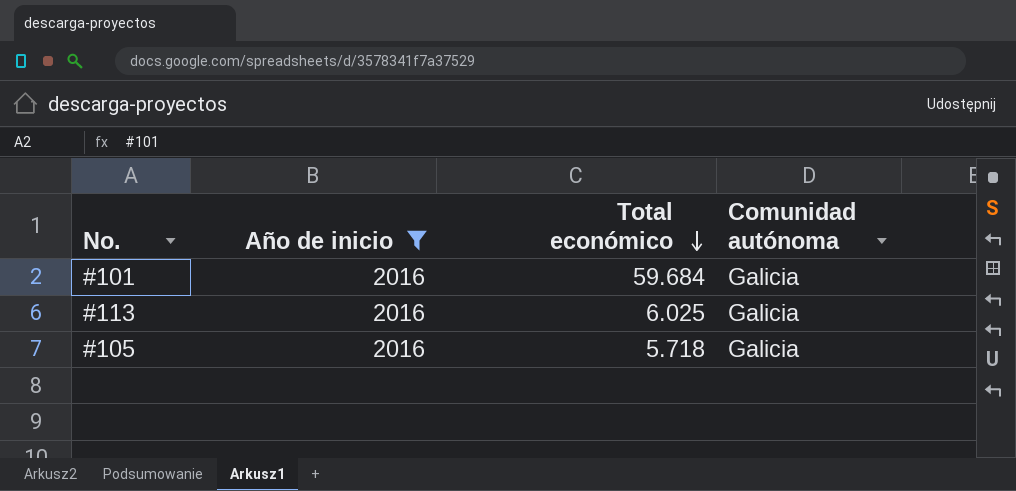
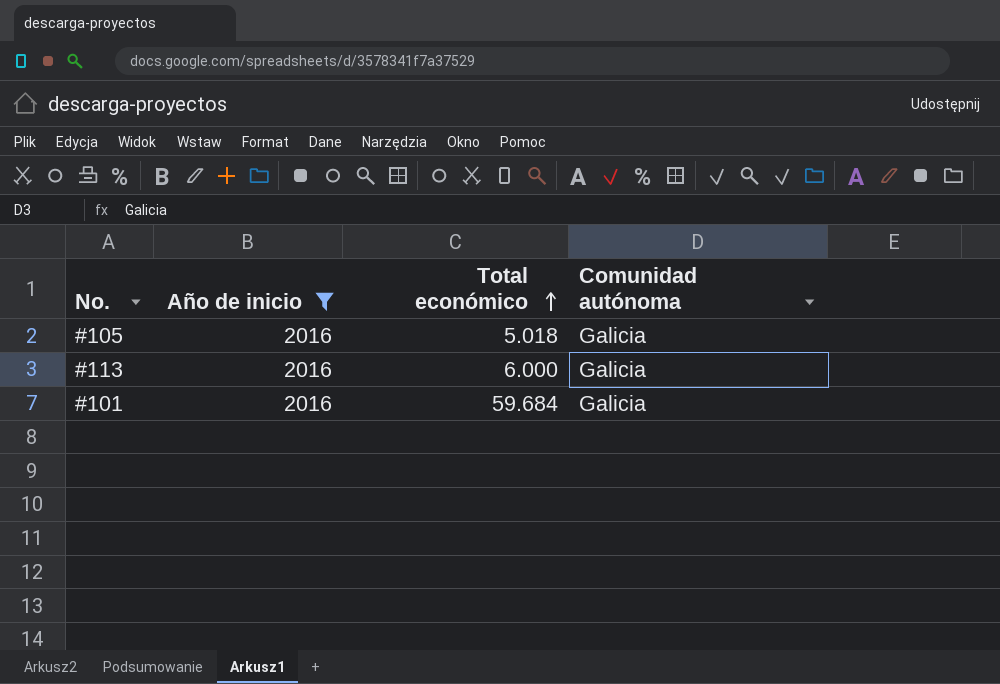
row order: Total económico descending -> Total económico ascending
#105 | Total económico: 5.718 -> 5.018
#113 | Total económico: 6.025 -> 6.000

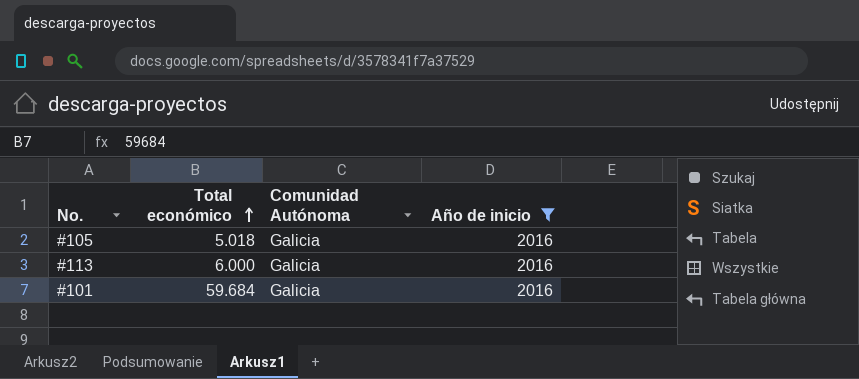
column name: Comunidad autónoma -> Comunidad Autónoma
column Año de inicio | position: 2 -> 4

